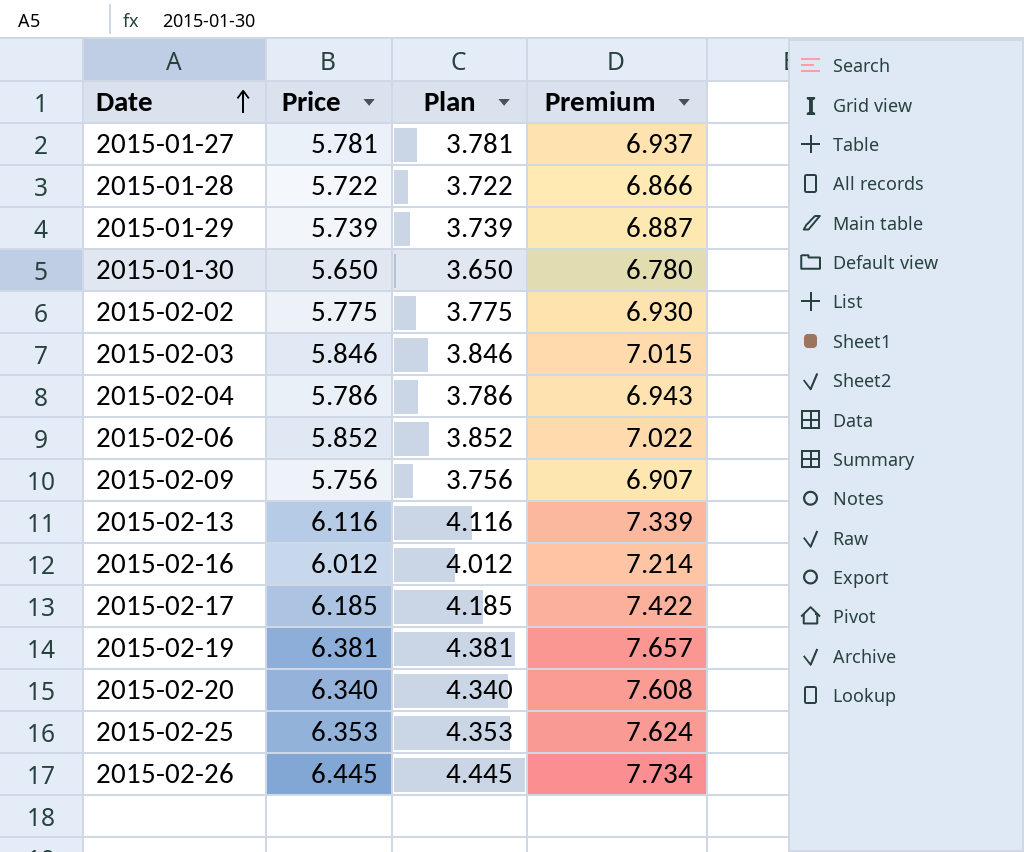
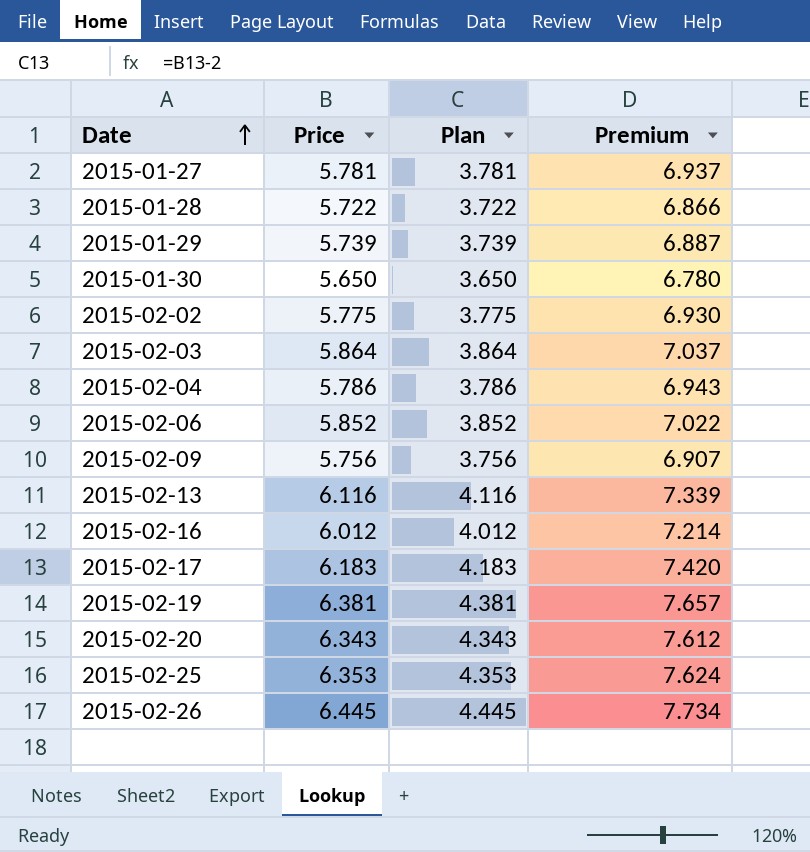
2015-02-03 | Price: 5.846 -> 5.864
2015-02-03 | Plan: 3.846 -> 3.864
2015-02-03 | Premium: 7.015 -> 7.037
2015-02-17 | Price: 6.185 -> 6.183
2015-02-17 | Plan: 4.185 -> 4.183
2015-02-17 | Premium: 7.422 -> 7.420
2015-02-20 | Price: 6.340 -> 6.343
2015-02-20 | Plan: 4.340 -> 4.343
2015-02-20 | Premium: 7.608 -> 7.612

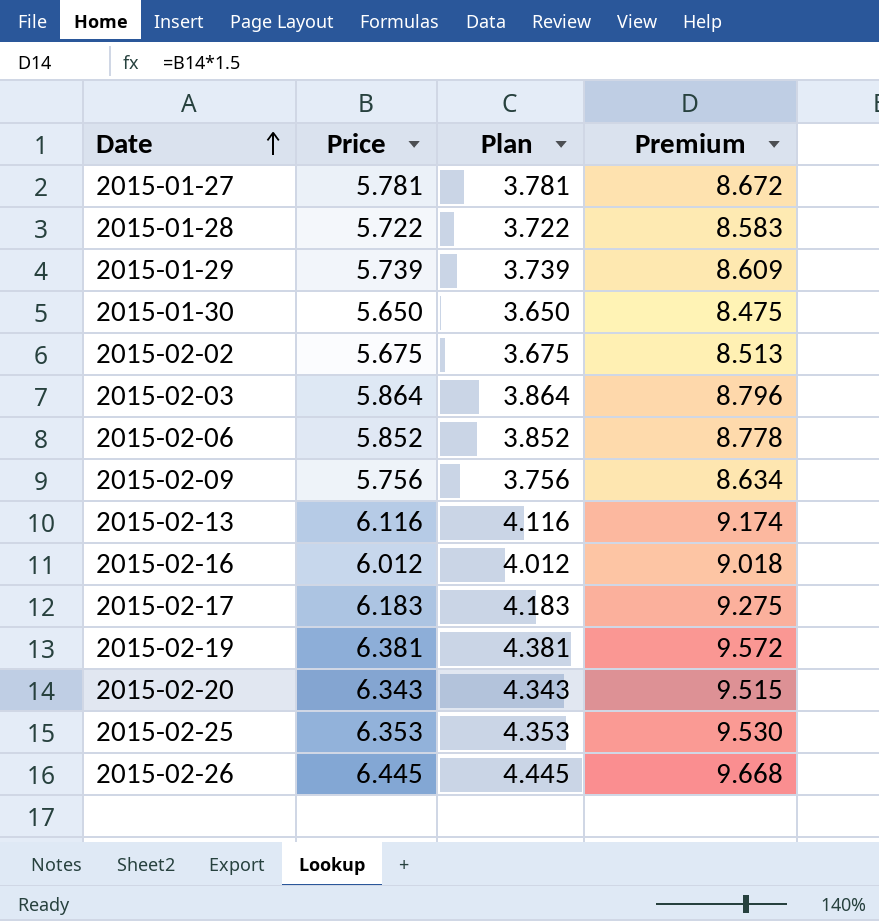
column Premium | formula: [Price] * 1.2 -> [Price] * 1.5
row 2015-02-04: 5.786 | 3.786 | 6.943 -> none
2015-02-02 | Price: 5.775 -> 5.675
2015-02-02 | Plan: 3.775 -> 3.675

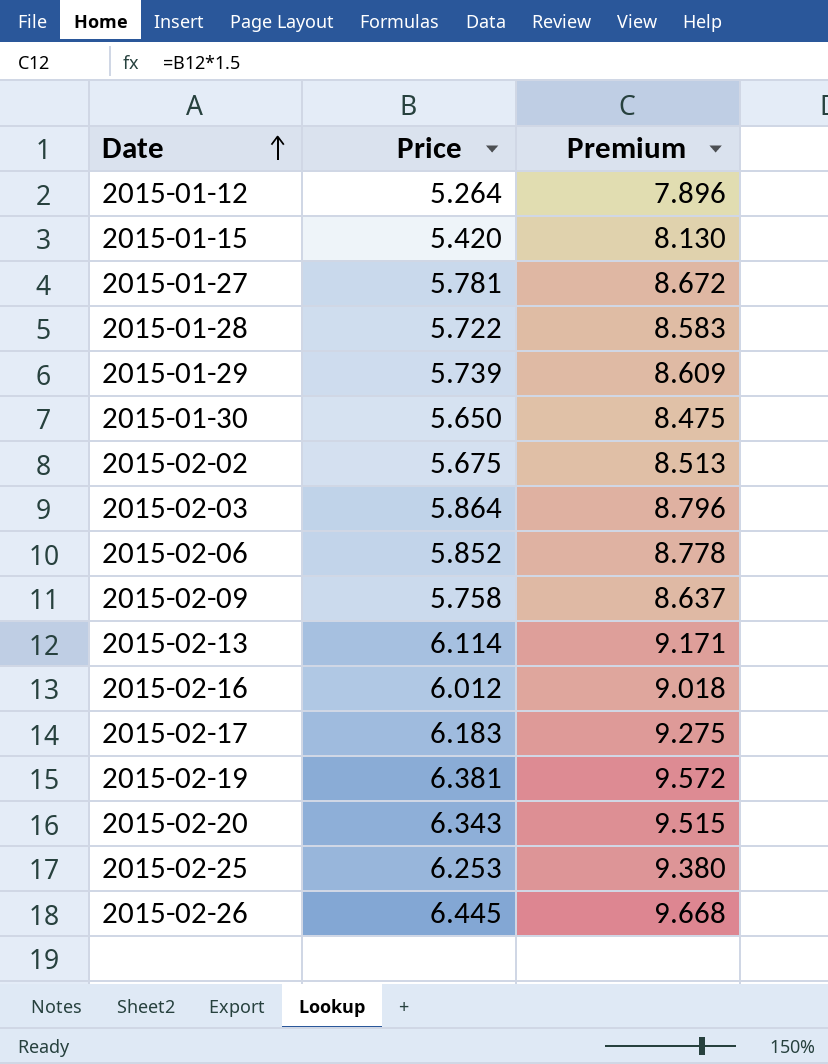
column Plan | formula: [Price] - 2 -> none
row 2015-01-12: none -> 5.264 | 7.896
row 2015-01-15: none -> 5.420 | 8.130
2015-02-09 | Price: 5.756 -> 5.758
2015-02-09 | Premium: 8.634 -> 8.637
2015-02-13 | Price: 6.116 -> 6.114
2015-02-13 | Premium: 9.174 -> 9.171
2015-02-25 | Price: 6.353 -> 6.253
2015-02-25 | Premium: 9.530 -> 9.380

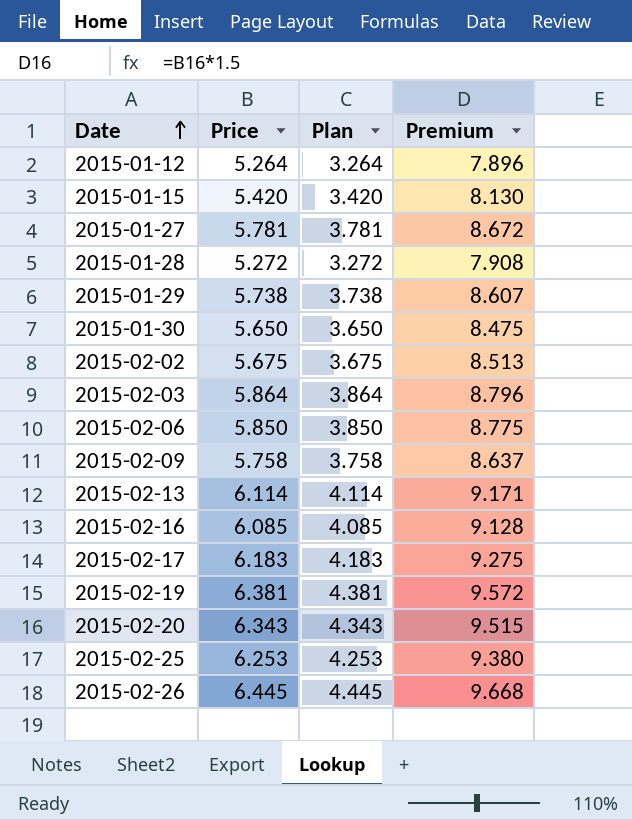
column Plan | formula: none -> [Price] - 2
2015-01-28 | Price: 5.722 -> 5.272
2015-01-28 | Premium: 8.583 -> 7.908
2015-01-29 | Price: 5.739 -> 5.738
2015-01-29 | Premium: 8.609 -> 8.607
2015-02-06 | Price: 5.852 -> 5.850
2015-02-06 | Premium: 8.778 -> 8.775
2015-02-16 | Price: 6.012 -> 6.085
2015-02-16 | Premium: 9.018 -> 9.128

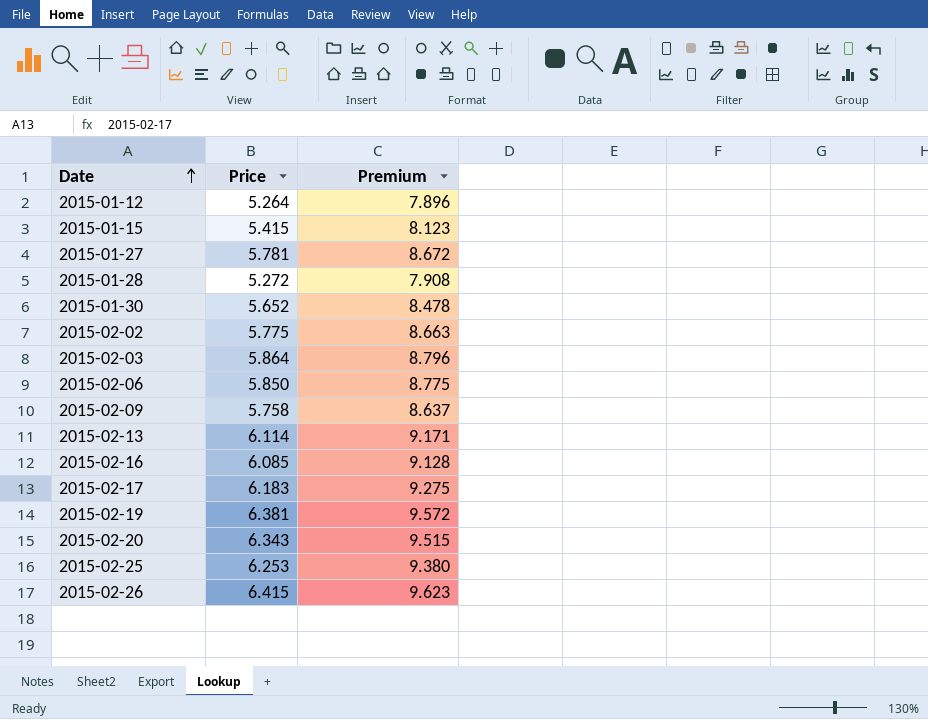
column Plan | formula: [Price] - 2 -> none
row 2015-01-29: 5.738 | 3.738 | 8.607 -> none
2015-01-15 | Price: 5.420 -> 5.415
2015-01-15 | Premium: 8.130 -> 8.123
2015-01-30 | Price: 5.650 -> 5.652
2015-01-30 | Premium: 8.475 -> 8.478
2015-02-02 | Price: 5.675 -> 5.775
2015-02-02 | Premium: 8.513 -> 8.663
2015-02-26 | Price: 6.445 -> 6.415
2015-02-26 | Premium: 9.668 -> 9.623

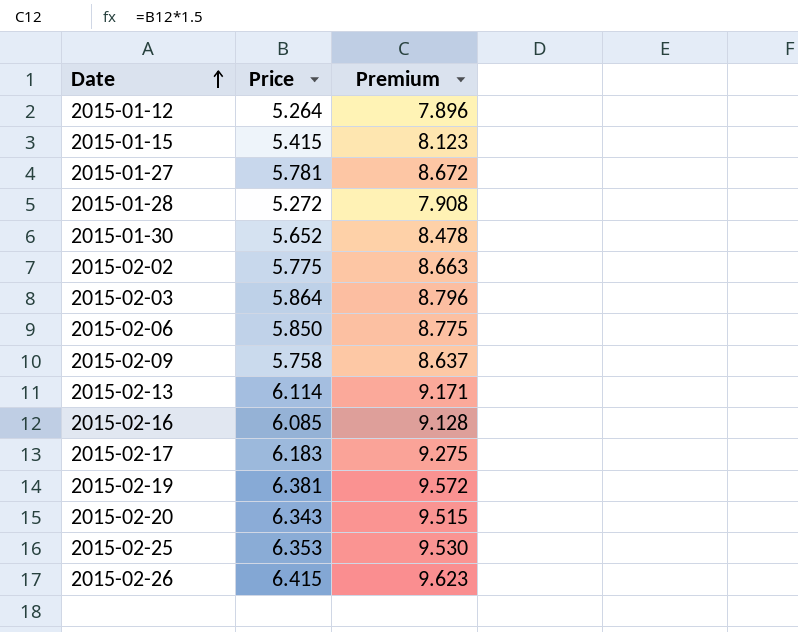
2015-02-25 | Price: 6.253 -> 6.353
2015-02-25 | Premium: 9.380 -> 9.530

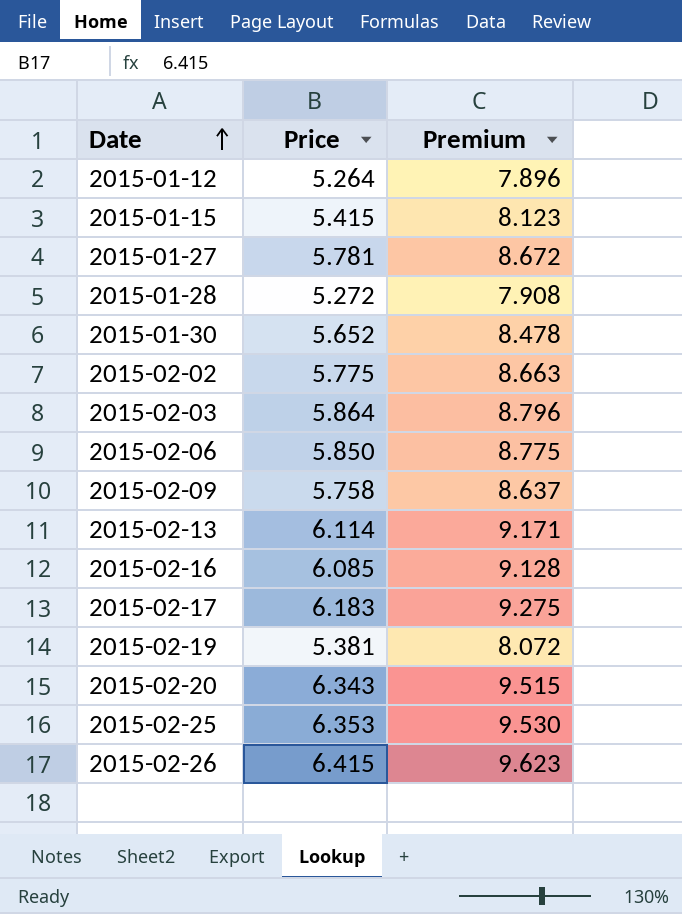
2015-02-19 | Price: 6.381 -> 5.381
2015-02-19 | Premium: 9.572 -> 8.072

